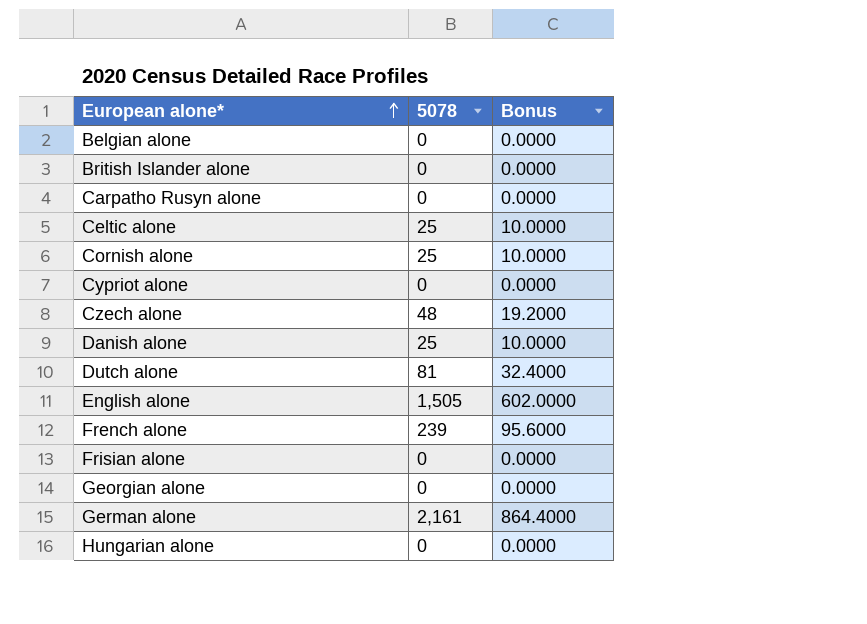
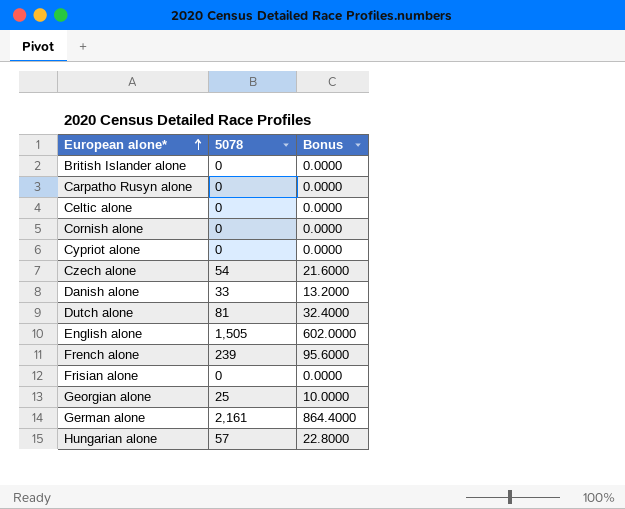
row Belgian alone: 0 | 0.0000 -> none
Celtic alone | 5078: 25 -> 0
Celtic alone | Bonus: 10.0000 -> 0.0000
Cornish alone | 5078: 25 -> 0
Cornish alone | Bonus: 10.0000 -> 0.0000
Czech alone | 5078: 48 -> 54
Czech alone | Bonus: 19.2000 -> 21.6000
Danish alone | 5078: 25 -> 33
Danish alone | Bonus: 10.0000 -> 13.2000
Georgian alone | 5078: 0 -> 25
Georgian alone | Bonus: 0.0000 -> 10.0000
Hungarian alone | 5078: 0 -> 57
Hungarian alone | Bonus: 0.0000 -> 22.8000

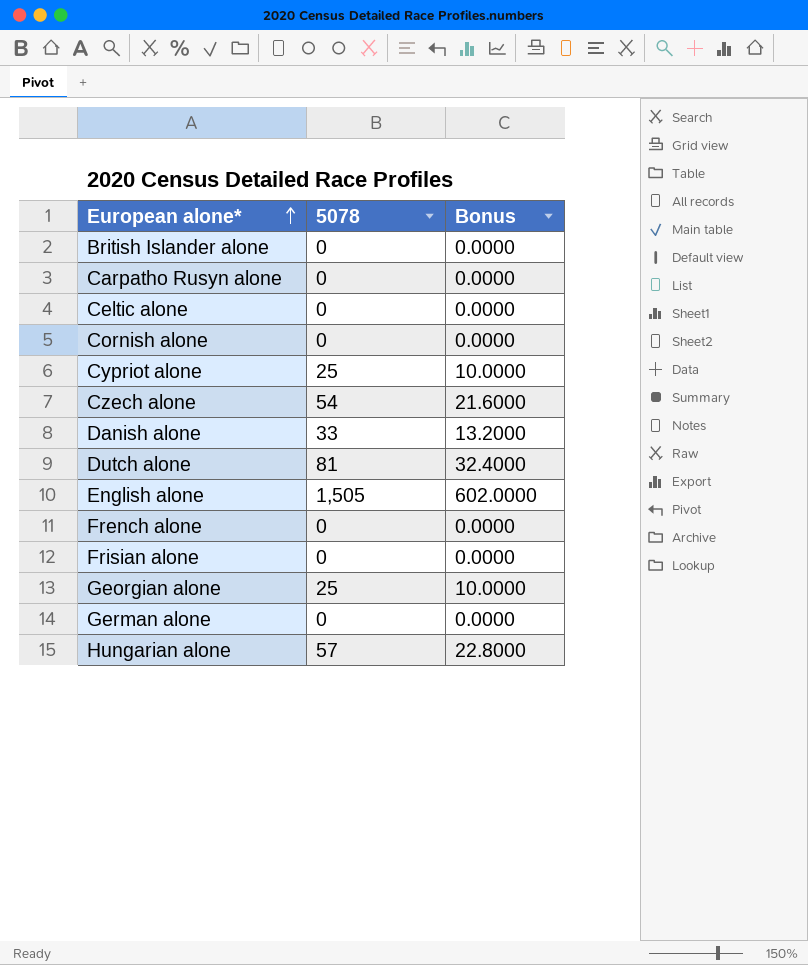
Cypriot alone | 5078: 0 -> 25
Cypriot alone | Bonus: 0.0000 -> 10.0000
French alone | 5078: 239 -> 0
French alone | Bonus: 95.6000 -> 0.0000
German alone | 5078: 2,161 -> 0
German alone | Bonus: 864.4000 -> 0.0000

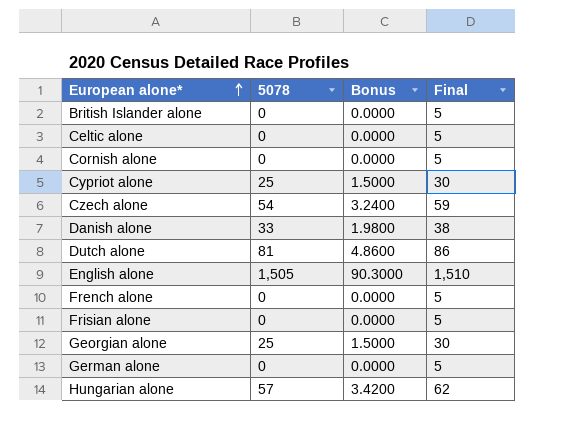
column Bonus | formula: [5078] * 0.4 -> [5078] * 0.06
column Final | formula: none -> [5078] + 5
row Carpatho Rusyn alone: 0 | 0.0000 -> none

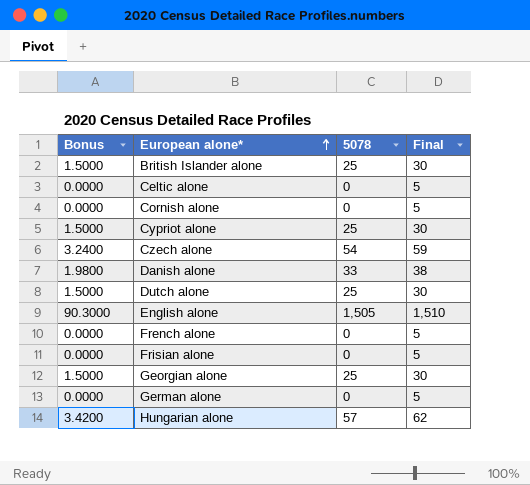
column Bonus | position: 3 -> 1
British Islander alone | Bonus: 0.0000 -> 1.5000
British Islander alone | 5078: 0 -> 25
British Islander alone | Final: 5 -> 30
Dutch alone | Bonus: 4.8600 -> 1.5000
Dutch alone | 5078: 81 -> 25
Dutch alone | Final: 86 -> 30

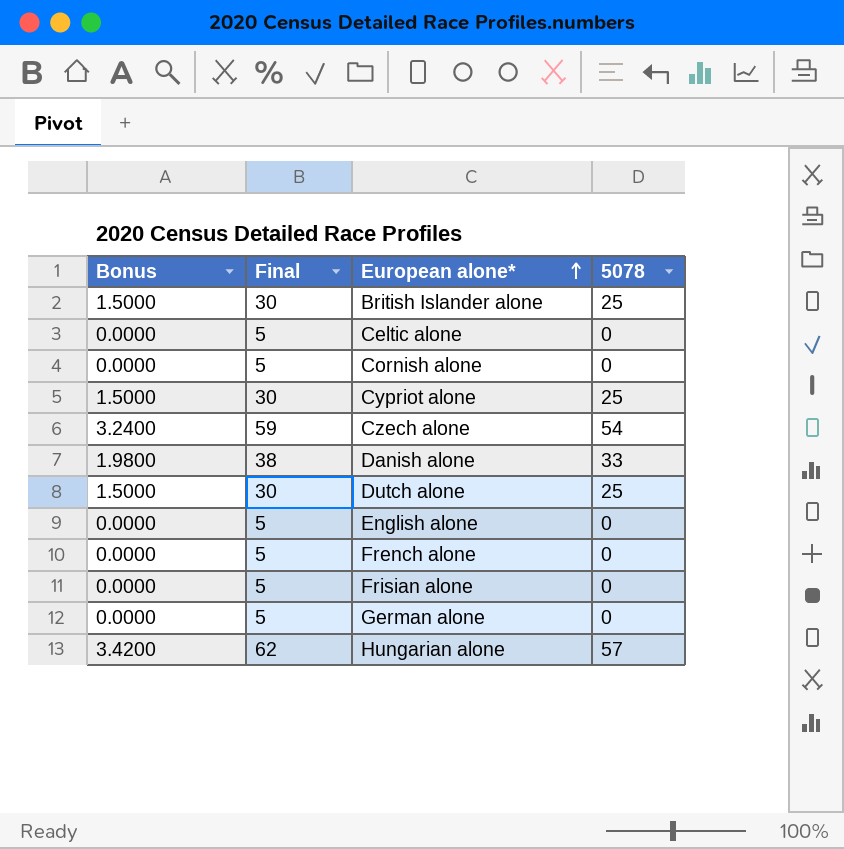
column Final | position: 4 -> 2
row Georgian alone: 1.5000 | 25 | 30 -> none
English alone | Bonus: 90.3000 -> 0.0000
English alone | Final: 1,510 -> 5
English alone | 5078: 1,505 -> 0

